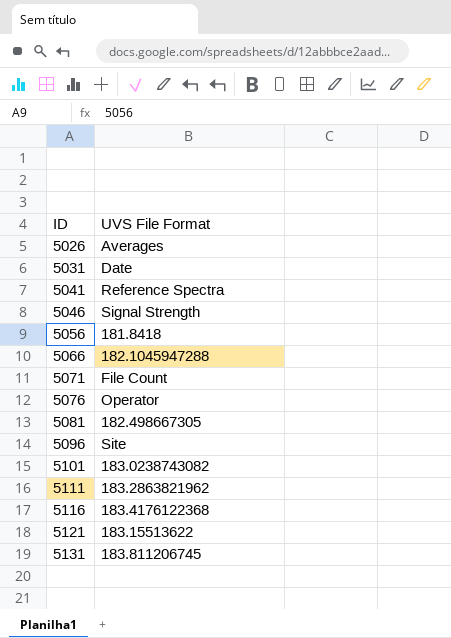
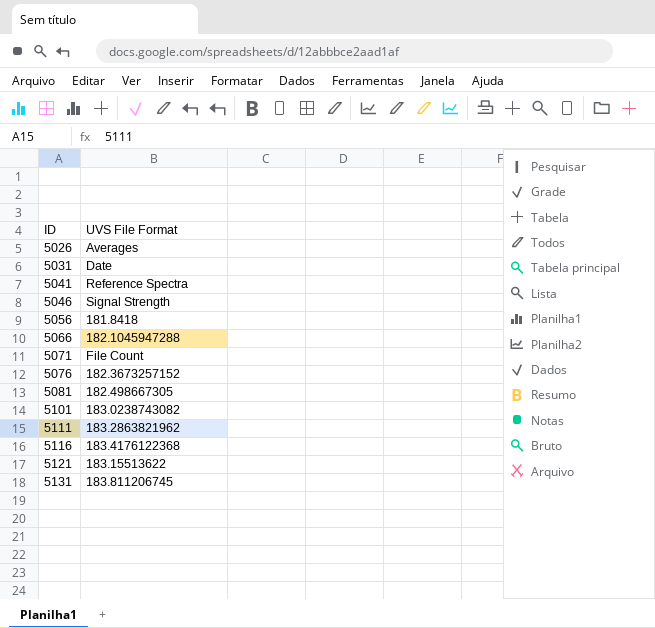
row 5096: Site -> none
5076 | UVS File Format: Operator -> 182.3673257152

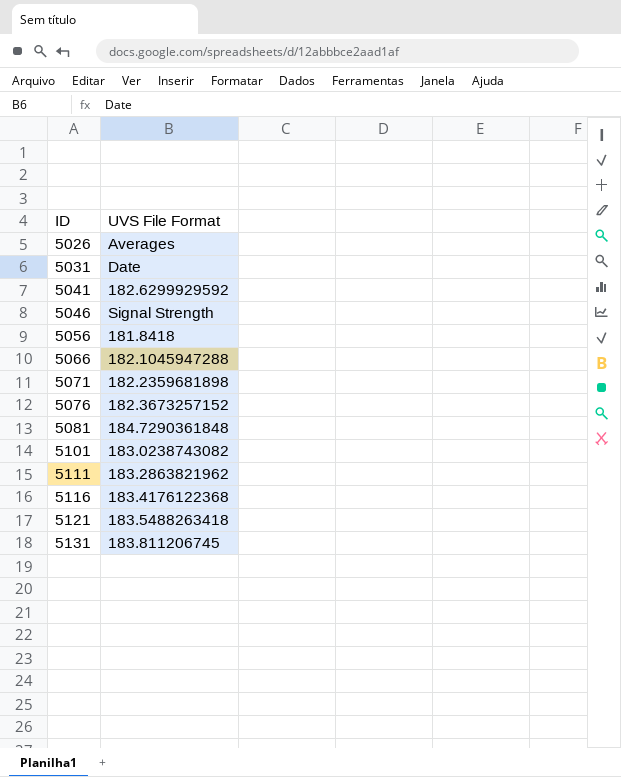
5041 | UVS File Format: Reference Spectra -> 182.6299929592
5071 | UVS File Format: File Count -> 182.2359681898
5081 | UVS File Format: 182.498667305 -> 184.7290361848
5121 | UVS File Format: 183.15513622 -> 183.5488263418

